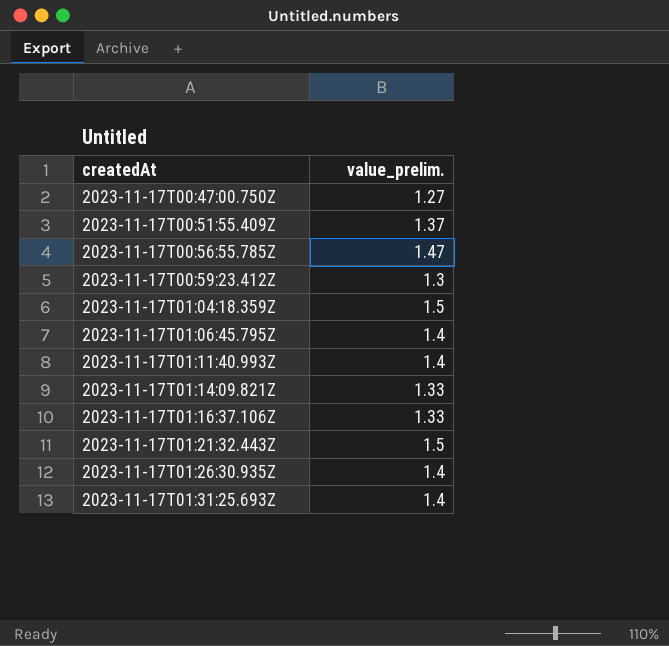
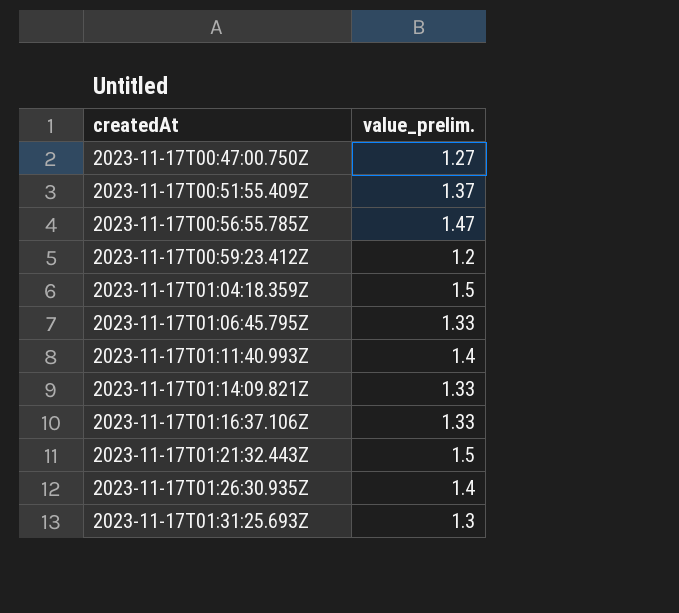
2023-11-17T00:59:23.412Z | value_prelim.: 1.3 -> 1.2
2023-11-17T01:06:45.795Z | value_prelim.: 1.4 -> 1.33
2023-11-17T01:31:25.693Z | value_prelim.: 1.4 -> 1.3

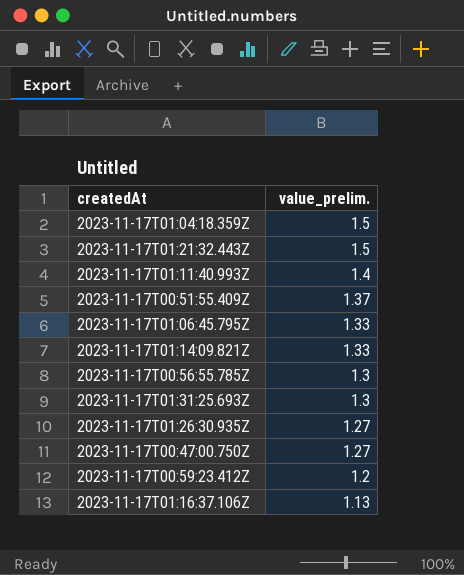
row order: createdAt ascending -> value_prelim. descending
2023-11-17T00:56:55.785Z | value_prelim.: 1.47 -> 1.3
2023-11-17T01:26:30.935Z | value_prelim.: 1.4 -> 1.27
2023-11-17T01:16:37.106Z | value_prelim.: 1.33 -> 1.13

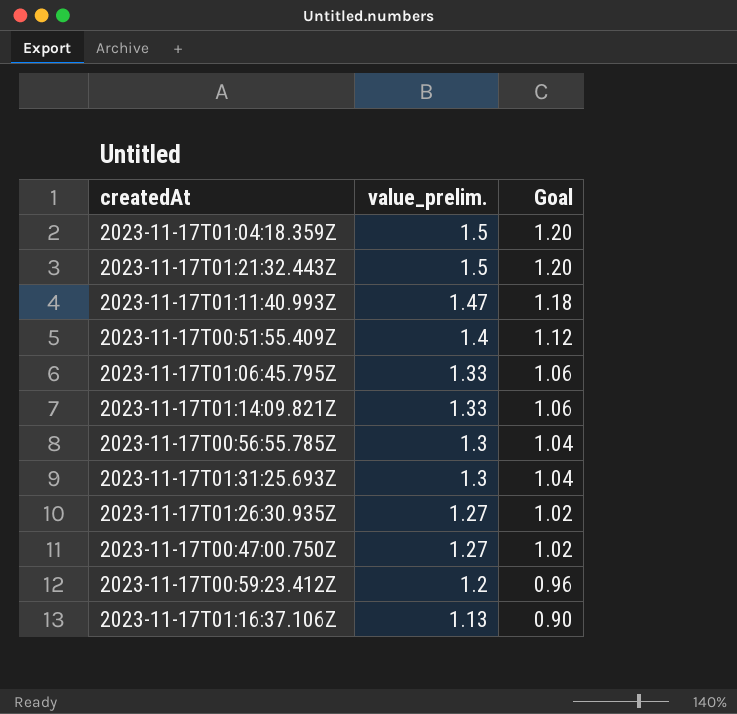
column Goal | formula: none -> [value_prelim.] * 0.8
2023-11-17T01:11:40.993Z | value_prelim.: 1.4 -> 1.47
2023-11-17T00:51:55.409Z | value_prelim.: 1.37 -> 1.4

